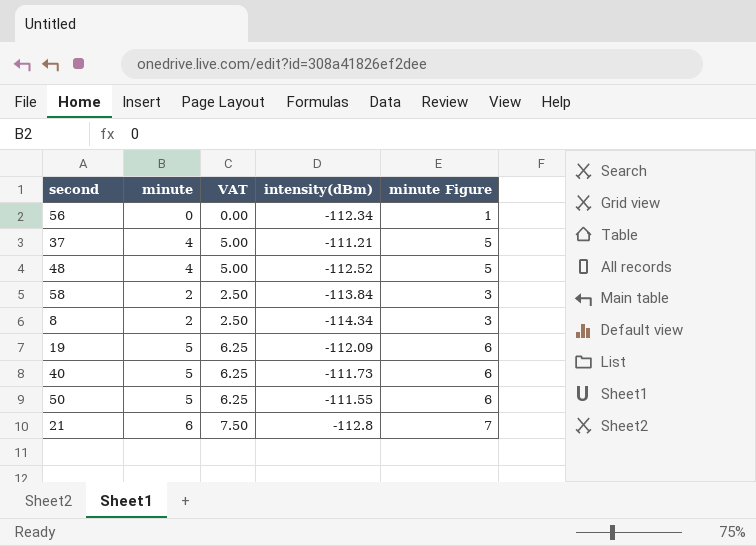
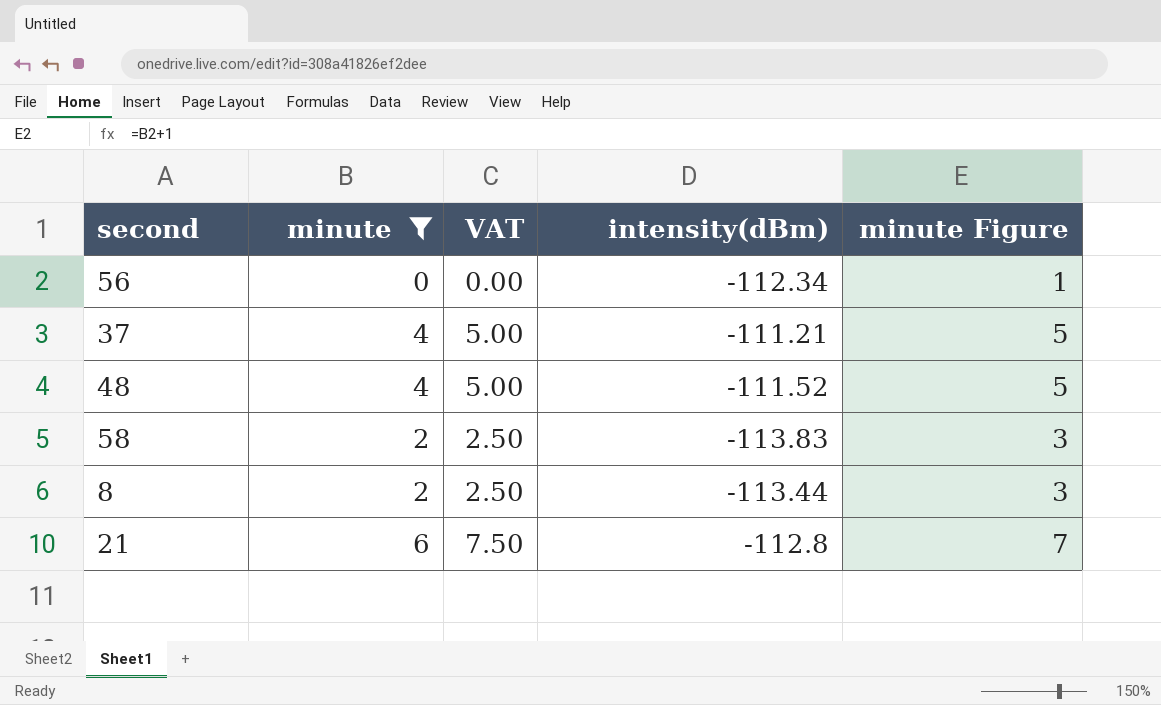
filter: none -> minute != 5
48 | intensity(dBm): -112.52 -> -111.52
58 | intensity(dBm): -113.84 -> -113.83
8 | intensity(dBm): -114.34 -> -113.44

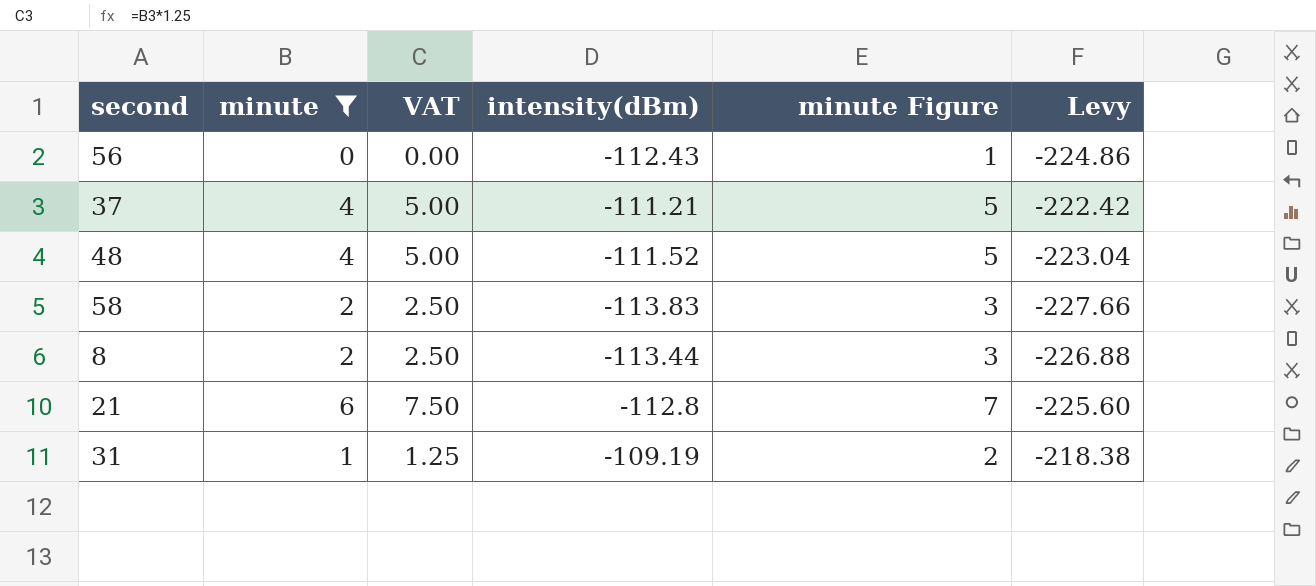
column Levy | formula: none -> [intensity(dBm)] * 2
56 | intensity(dBm): -112.34 -> -112.43
row 31: none -> 1 | 1.25 | -109.19 | 2 | -218.38

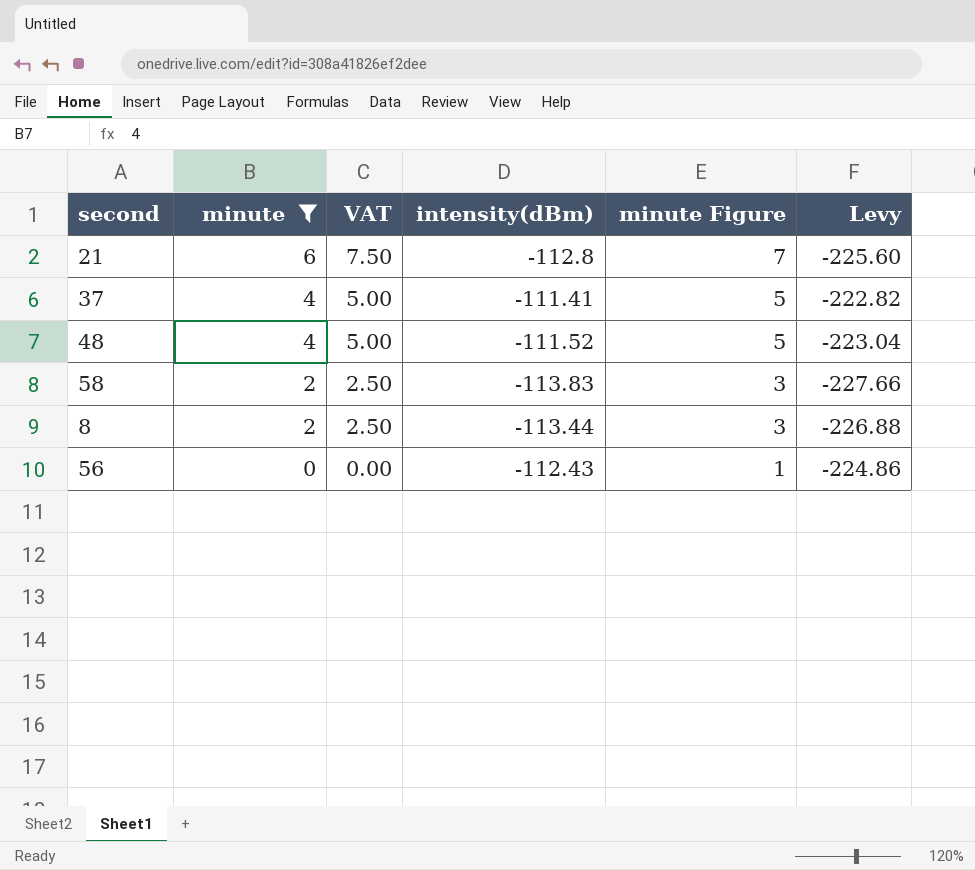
row order: none -> minute descending
row 31: 1 | 1.25 | -109.19 | 2 | -218.38 -> none
37 | intensity(dBm): -111.21 -> -111.41
37 | Levy: -222.42 -> -222.82

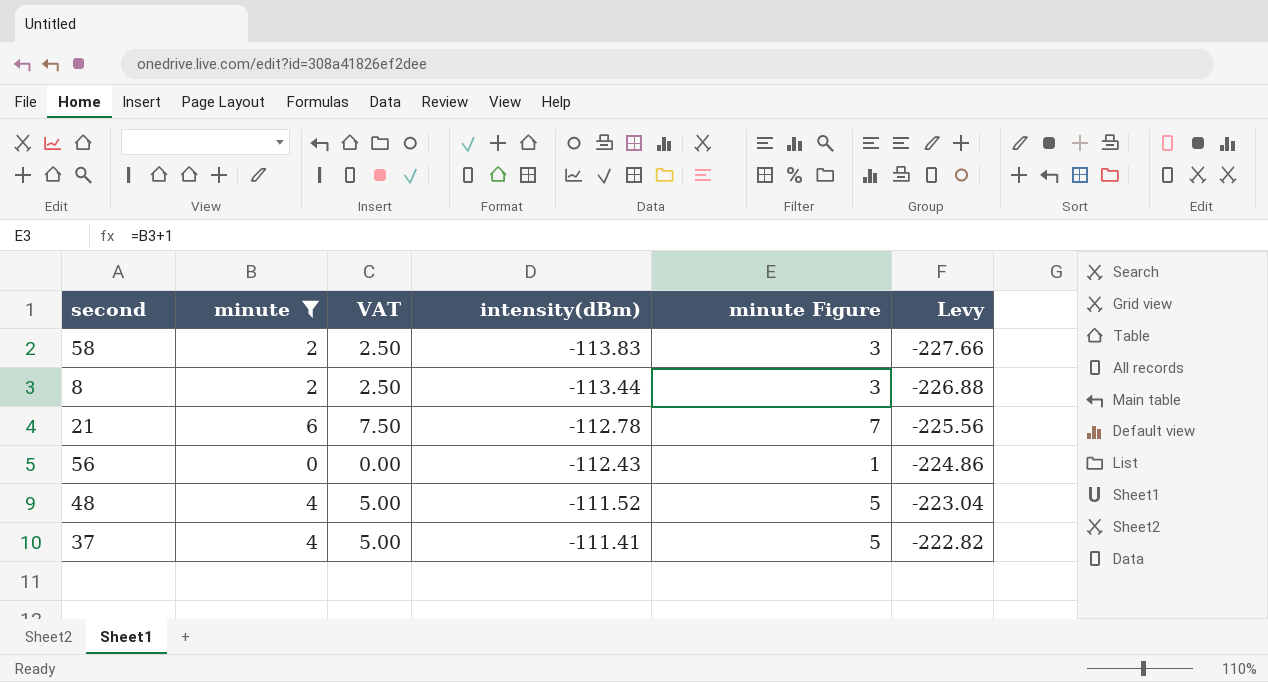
row order: minute descending -> intensity(dBm) ascending
21 | intensity(dBm): -112.8 -> -112.78
21 | Levy: -225.60 -> -225.56

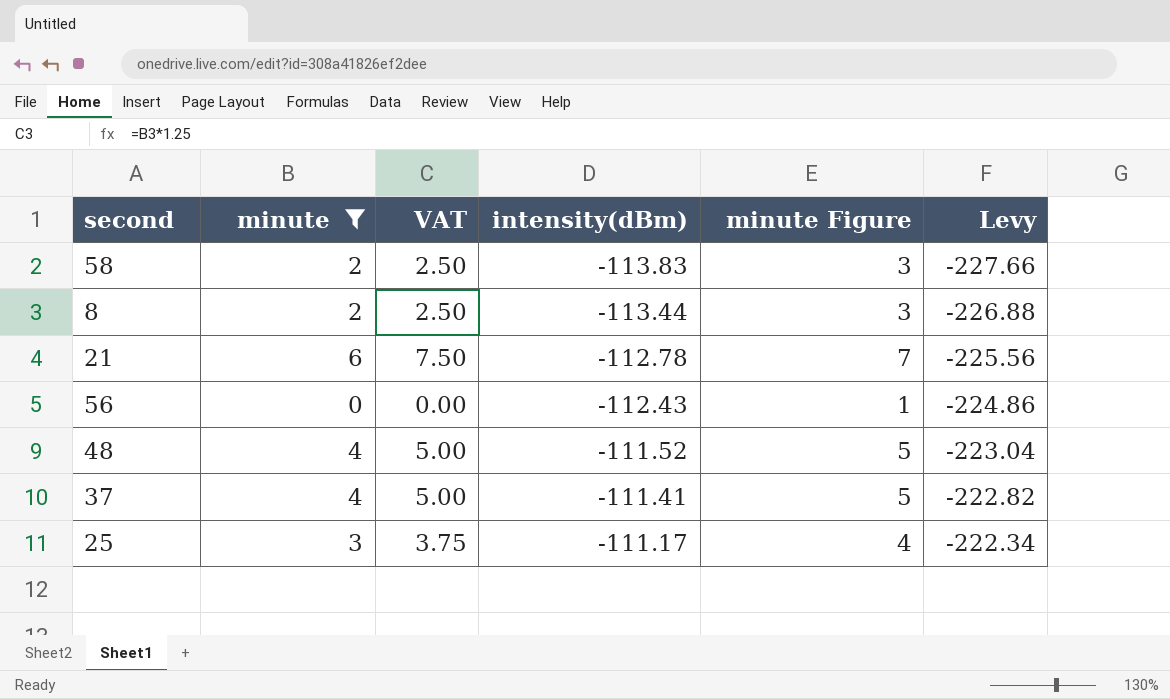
row 25: none -> 3 | 3.75 | -111.17 | 4 | -222.34

